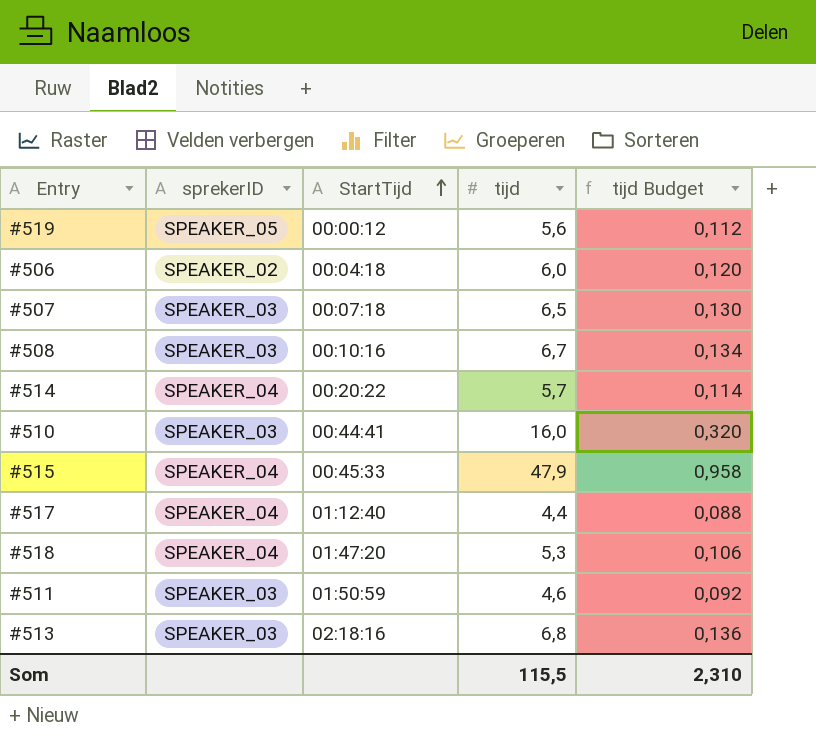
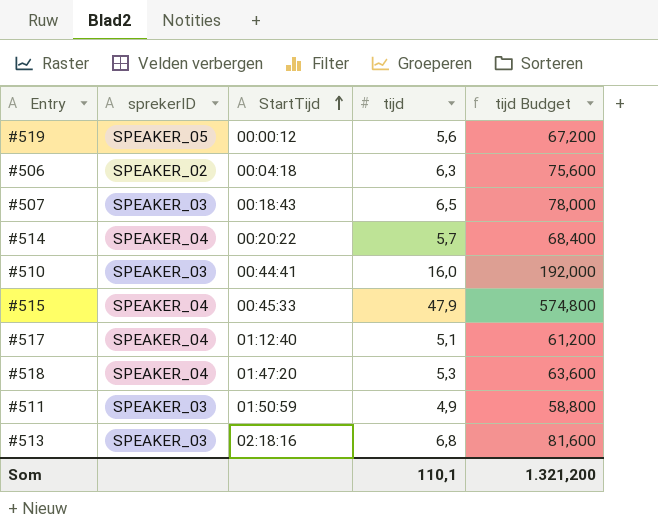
column tijd Budget | formula: [tijd] * 0,02 -> [tijd] * 12
row #508: SPEAKER_03 | 00:10:16 | 6,7 | 0,134 -> none
#506 | tijd: 6,0 -> 6,3
#507 | StartTijd: 00:07:18 -> 00:18:43
#517 | tijd: 4,4 -> 5,1
#511 | tijd: 4,6 -> 4,9
Som | tijd: 115,5 -> 110,1
Som | tijd Budget: 2,310 -> 1.321,200

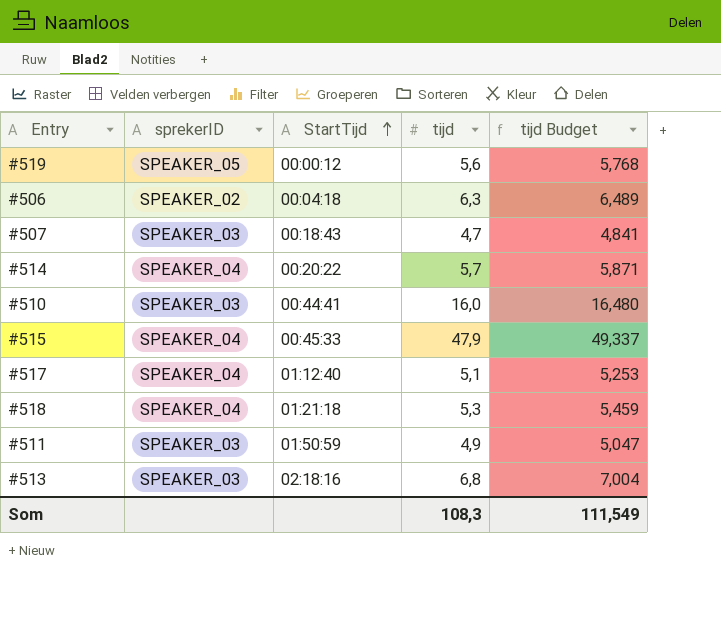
column tijd Budget | formula: [tijd] * 12 -> [tijd] * 1,03
#507 | tijd: 6,5 -> 4,7
#518 | StartTijd: 01:47:20 -> 01:21:18
Som | tijd: 110,1 -> 108,3
Som | tijd Budget: 1.321,200 -> 111,549

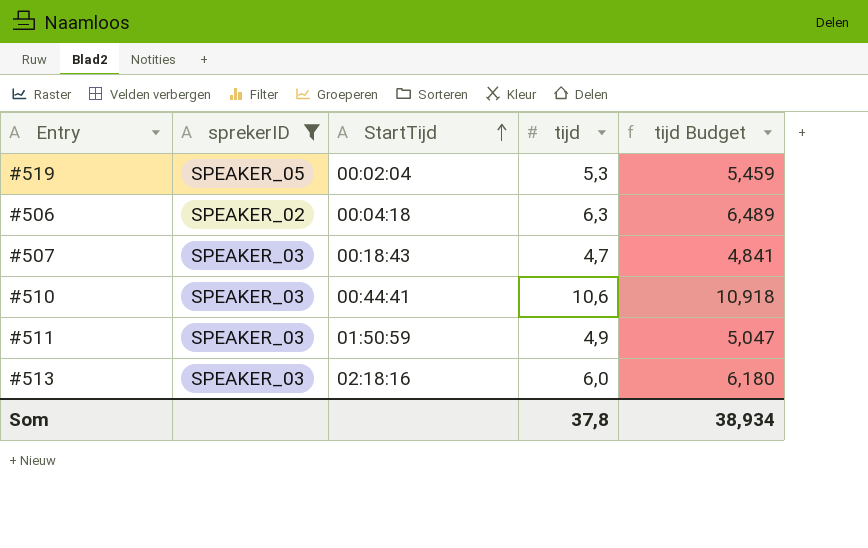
filter: none -> sprekerID != SPEAKER_04
#519 | StartTijd: 00:00:12 -> 00:02:04
#519 | tijd: 5,6 -> 5,3
#519 | tijd Budget: 5,768 -> 5,459
#510 | tijd: 16,0 -> 10,6
#510 | tijd Budget: 16,480 -> 10,918
#513 | tijd: 6,8 -> 6,0
#513 | tijd Budget: 7,004 -> 6,180
Som | tijd: 108,3 -> 37,8
Som | tijd Budget: 111,549 -> 38,934

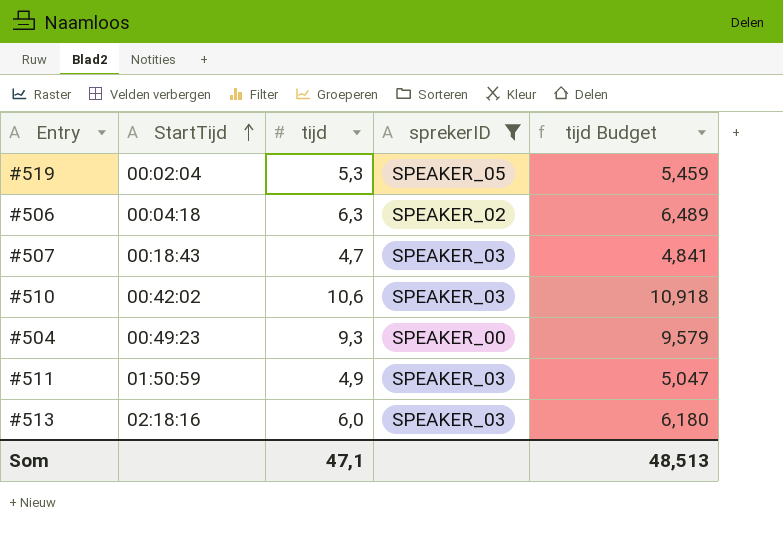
column sprekerID | position: 2 -> 4
#510 | StartTijd: 00:44:41 -> 00:42:02
row #504: none -> 00:49:23 | 9,3 | SPEAKER_00 | 9,579
Som | tijd: 37,8 -> 47,1
Som | tijd Budget: 38,934 -> 48,513

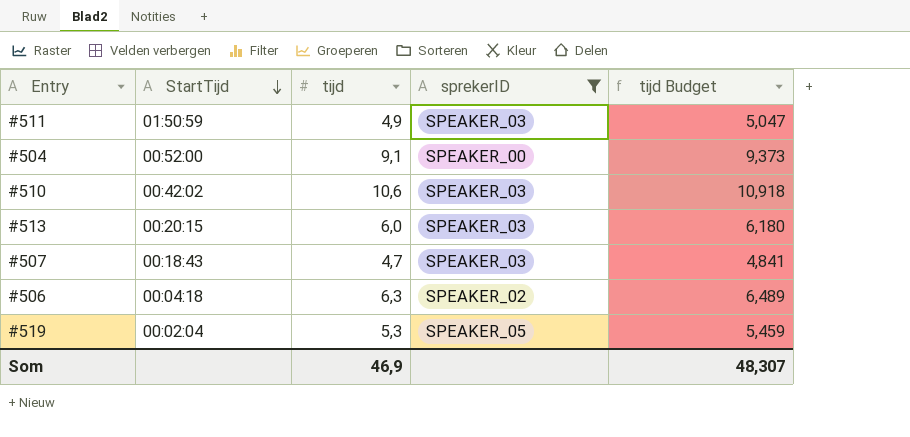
row order: StartTijd ascending -> StartTijd descending
#504 | StartTijd: 00:49:23 -> 00:52:00
#504 | tijd: 9,3 -> 9,1
#504 | tijd Budget: 9,579 -> 9,373
#513 | StartTijd: 02:18:16 -> 00:20:15
Som | tijd: 47,1 -> 46,9
Som | tijd Budget: 48,513 -> 48,307

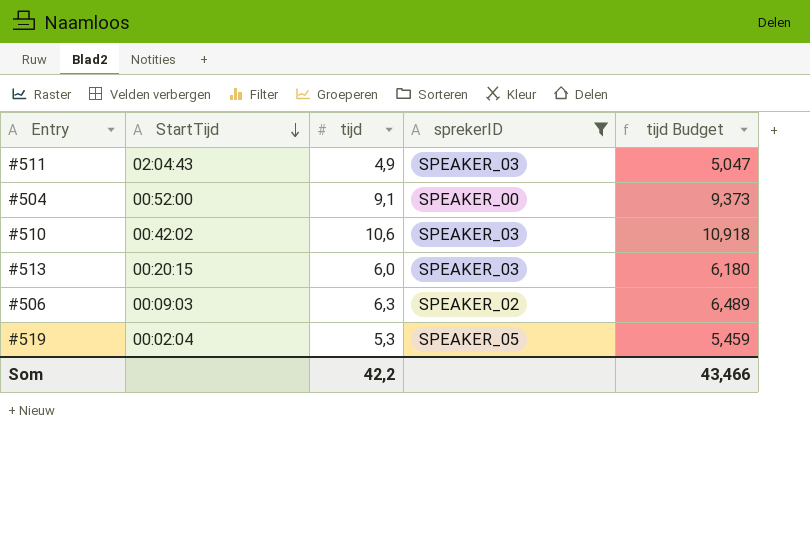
row #507: 00:18:43 | 4,7 | SPEAKER_03 | 4,841 -> none
#511 | StartTijd: 01:50:59 -> 02:04:43
#506 | StartTijd: 00:04:18 -> 00:09:03
Som | tijd: 46,9 -> 42,2
Som | tijd Budget: 48,307 -> 43,466

